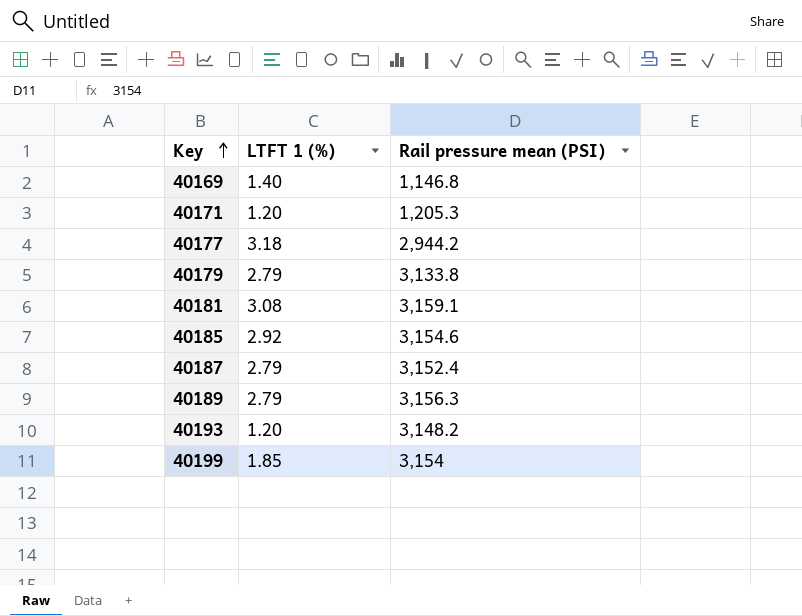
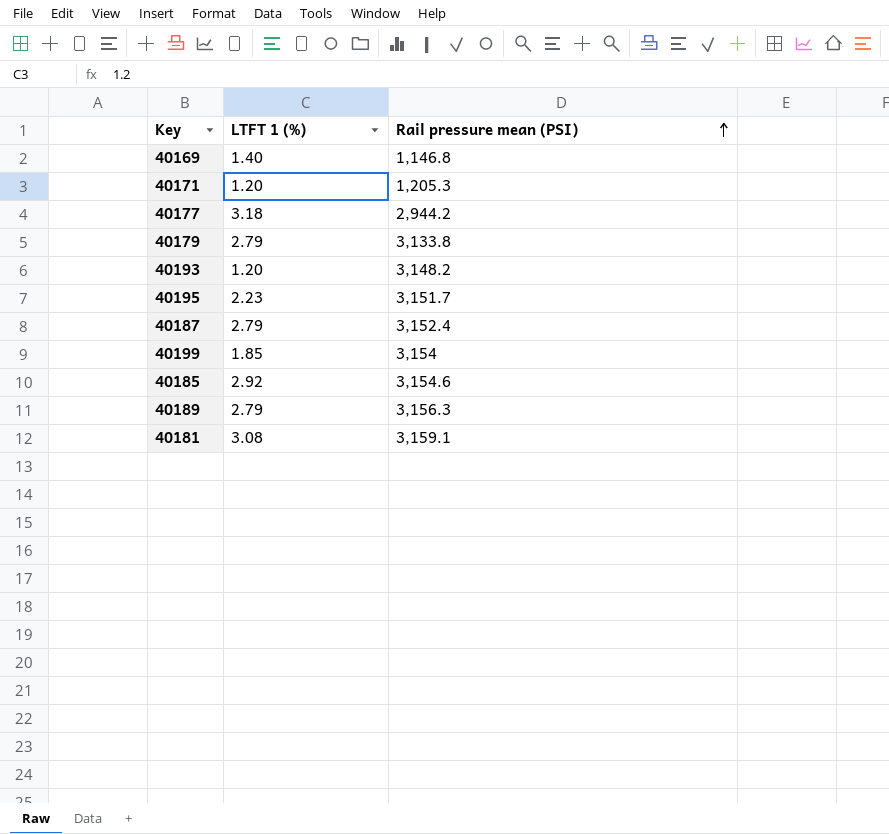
row order: Key ascending -> Rail pressure mean (PSI) ascending
row 40195: none -> 2.23 | 3,151.7

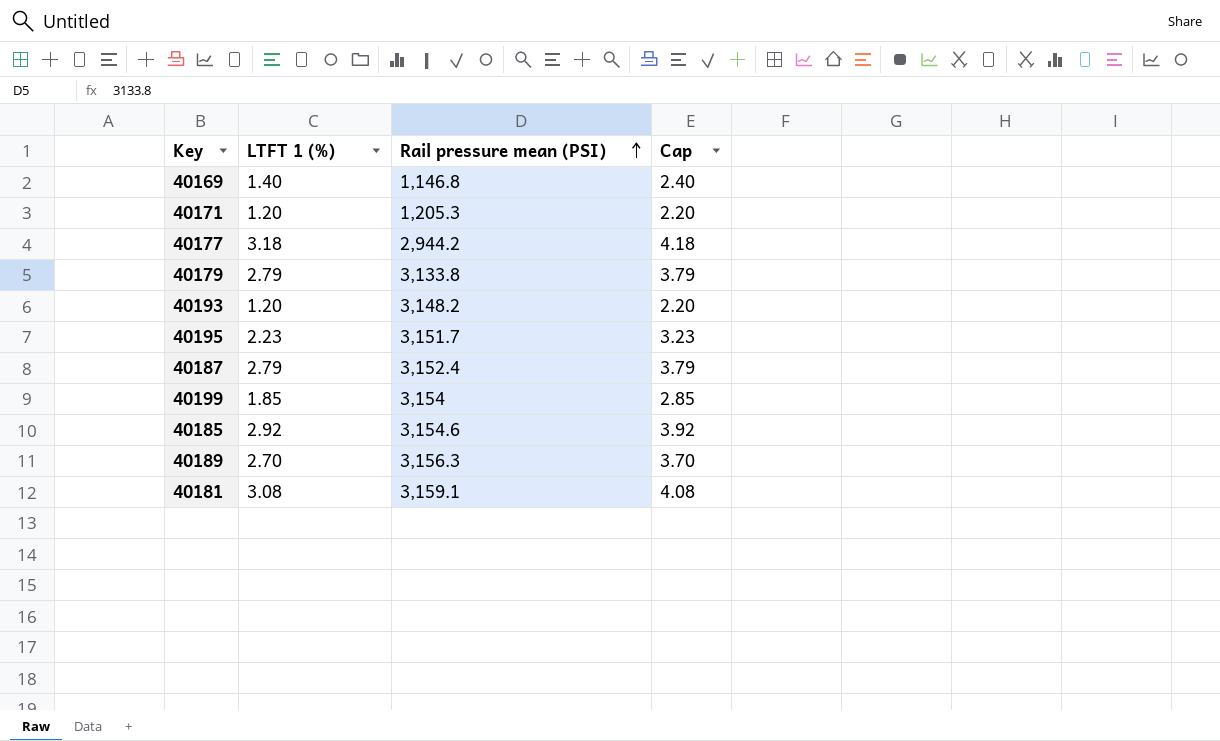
column Cap | formula: none -> [LTFT 1 (%)] + 1
40189 | LTFT 1 (%): 2.79 -> 2.70

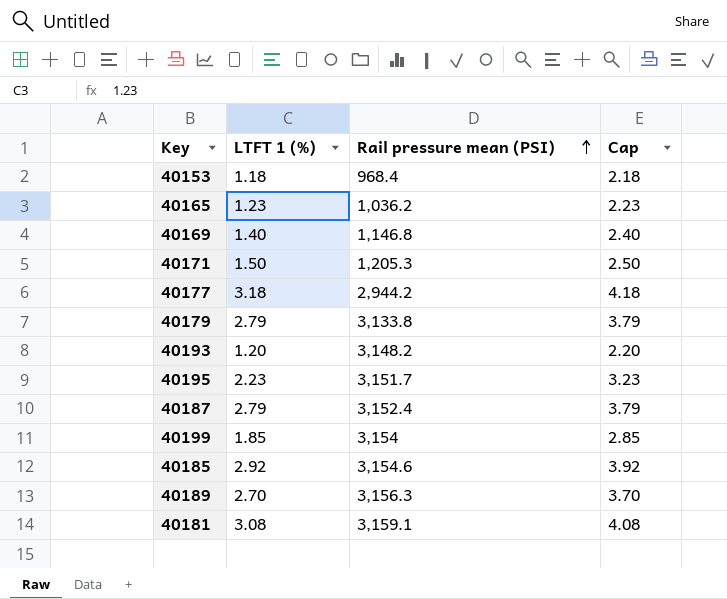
row 40153: none -> 1.18 | 968.4 | 2.18
row 40165: none -> 1.23 | 1,036.2 | 2.23
40171 | LTFT 1 (%): 1.20 -> 1.50
40171 | Cap: 2.20 -> 2.50

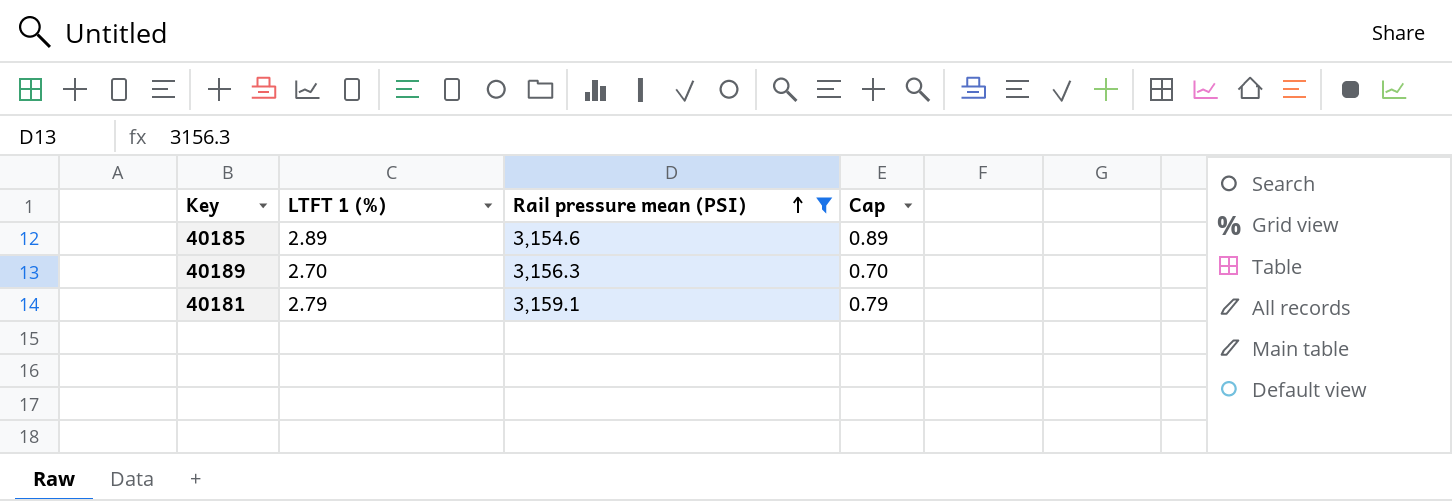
filter: none -> Rail pressure mean (PSI) >= 3,154.6
column Cap | formula: [LTFT 1 (%)] + 1 -> [LTFT 1 (%)] - 2
40185 | LTFT 1 (%): 2.92 -> 2.89
40181 | LTFT 1 (%): 3.08 -> 2.79

